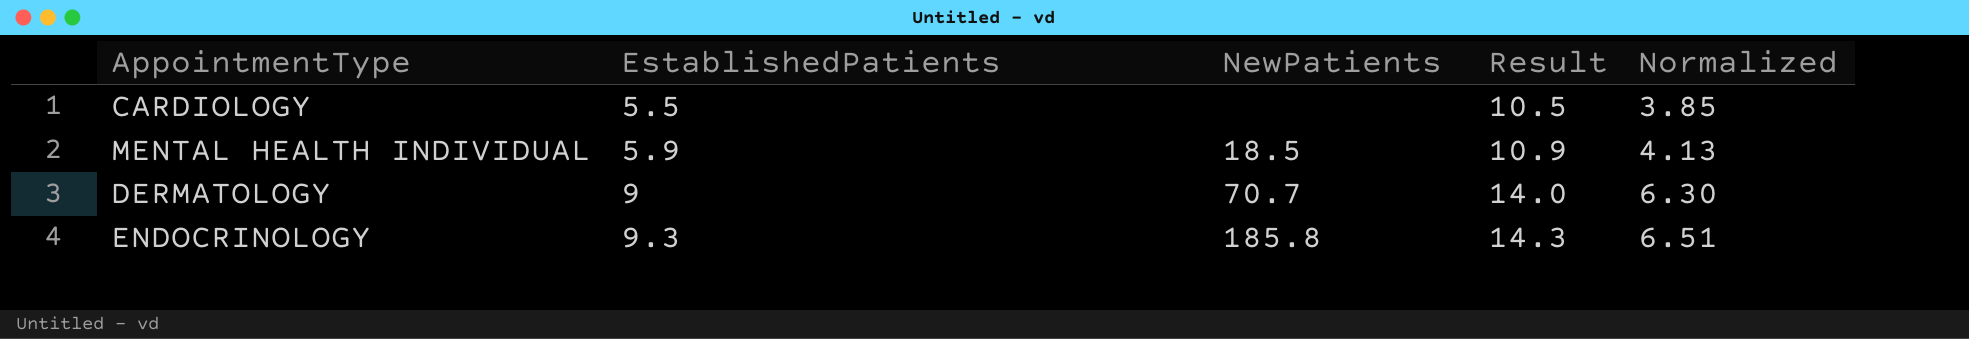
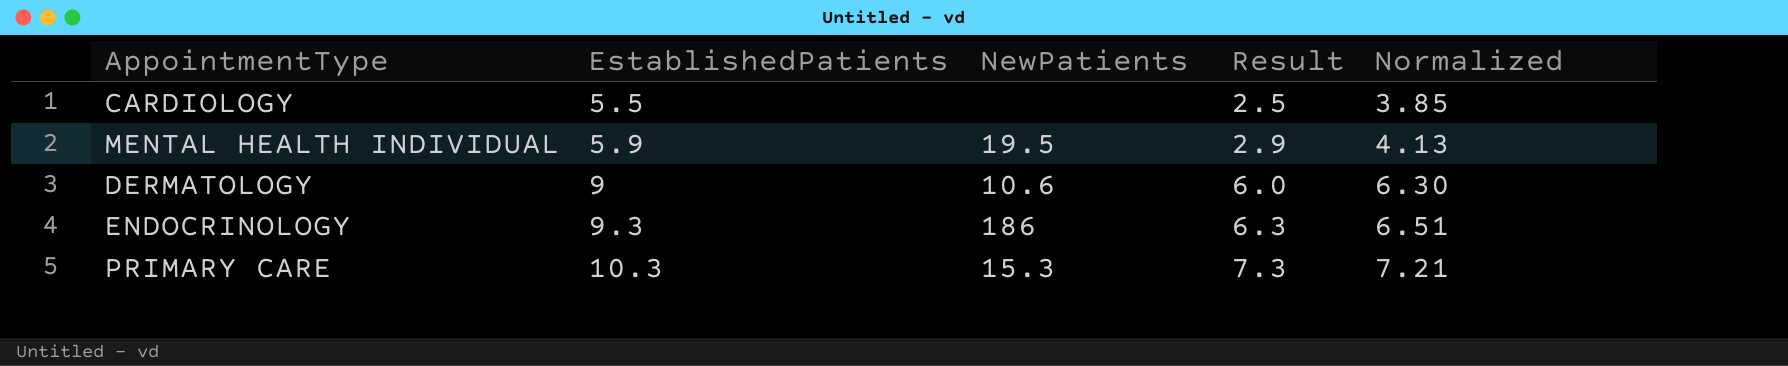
column Result | formula: [EstablishedPatients] + 5 -> [EstablishedPatients] - 3
MENTAL HEALTH INDIVIDUAL | NewPatients: 18.5 -> 19.5
DERMATOLOGY | NewPatients: 70.7 -> 10.6
ENDOCRINOLOGY | NewPatients: 185.8 -> 186
row PRIMARY CARE: none -> 10.3 | 15.3 | 7.3 | 7.21

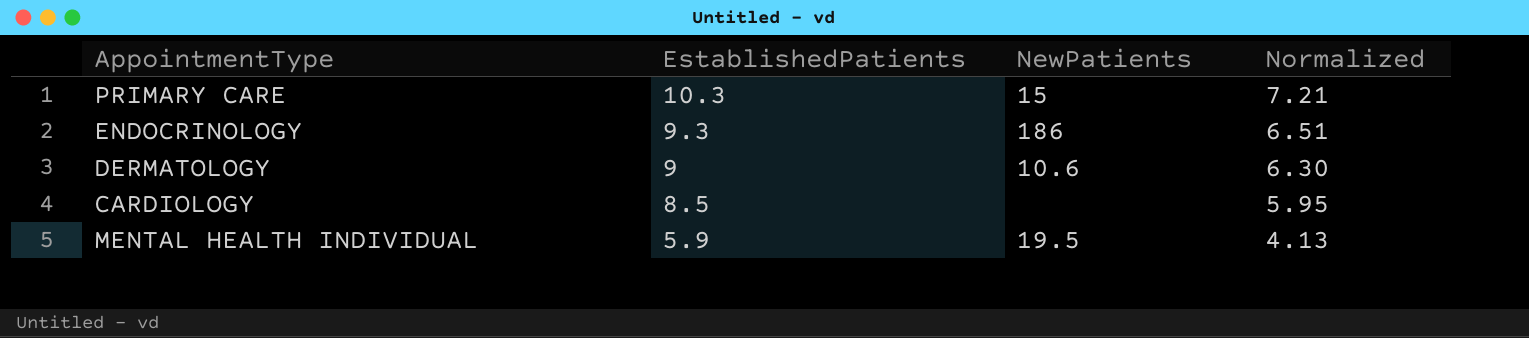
row order: EstablishedPatients ascending -> EstablishedPatients descending
column Result | formula: [EstablishedPatients] - 3 -> none
PRIMARY CARE | NewPatients: 15.3 -> 15
CARDIOLOGY | EstablishedPatients: 5.5 -> 8.5
CARDIOLOGY | Normalized: 3.85 -> 5.95

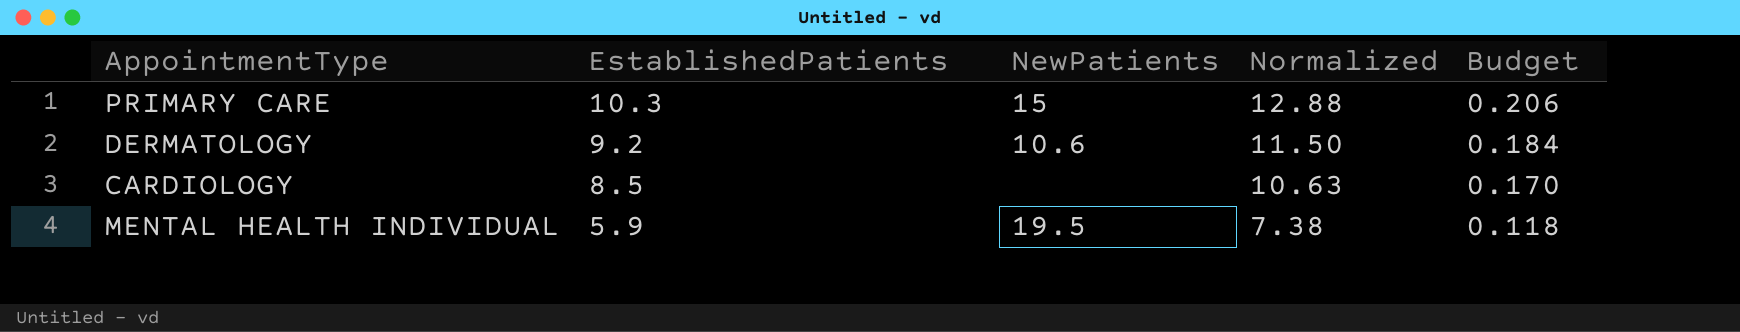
column Normalized | formula: [EstablishedPatients] * 0.7 -> [EstablishedPatients] * 1.25
column Budget | formula: none -> [EstablishedPatients] * 0.02
row ENDOCRINOLOGY: 9.3 | 186 | 6.51 -> none
DERMATOLOGY | EstablishedPatients: 9 -> 9.2

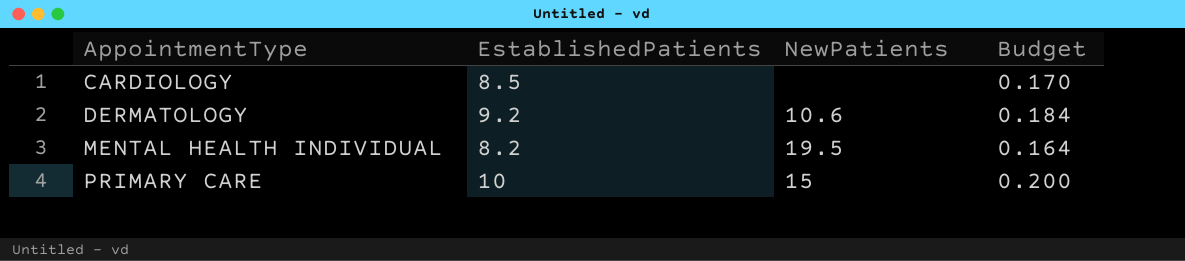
row order: EstablishedPatients descending -> AppointmentType ascending
column Normalized | formula: [EstablishedPatients] * 1.25 -> none
MENTAL HEALTH INDIVIDUAL | EstablishedPatients: 5.9 -> 8.2
MENTAL HEALTH INDIVIDUAL | Budget: 0.118 -> 0.164
PRIMARY CARE | EstablishedPatients: 10.3 -> 10
PRIMARY CARE | Budget: 0.206 -> 0.200

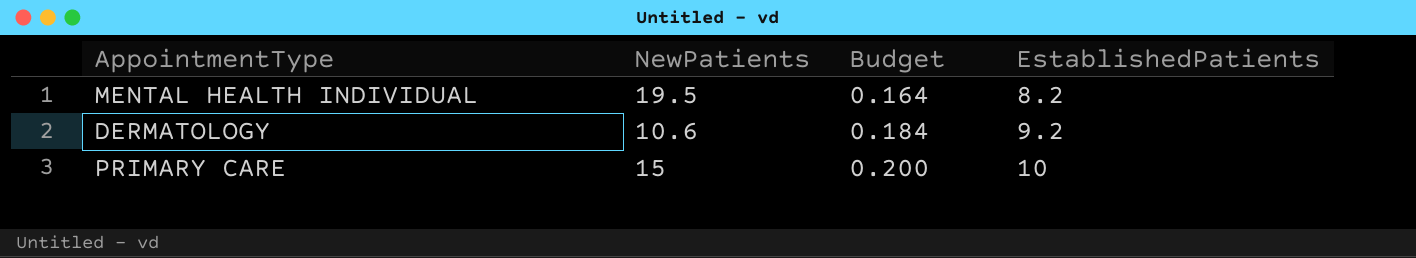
row order: AppointmentType ascending -> Budget ascending
column EstablishedPatients | position: 2 -> 4
row CARDIOLOGY: 8.5 | none | 0.170 -> none

